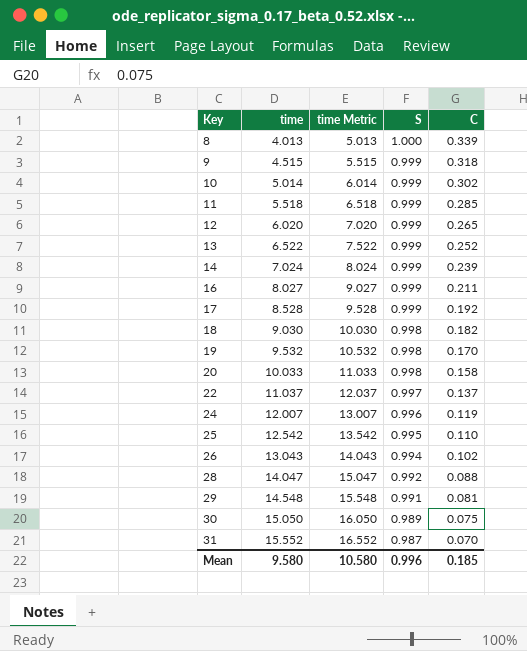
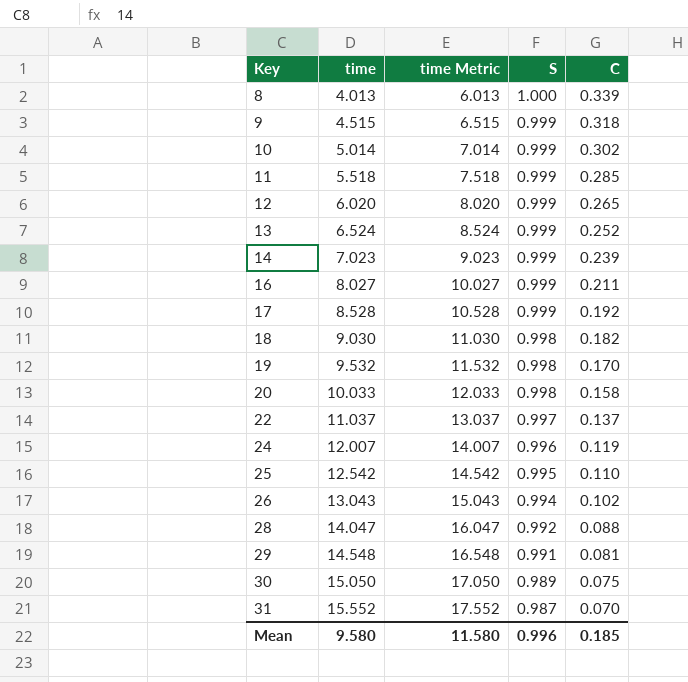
column time Metric | formula: [time] + 1 -> [time] + 2
13 | time: 6.522 -> 6.524
14 | time: 7.024 -> 7.023
Mean | time Metric: 10.580 -> 11.580

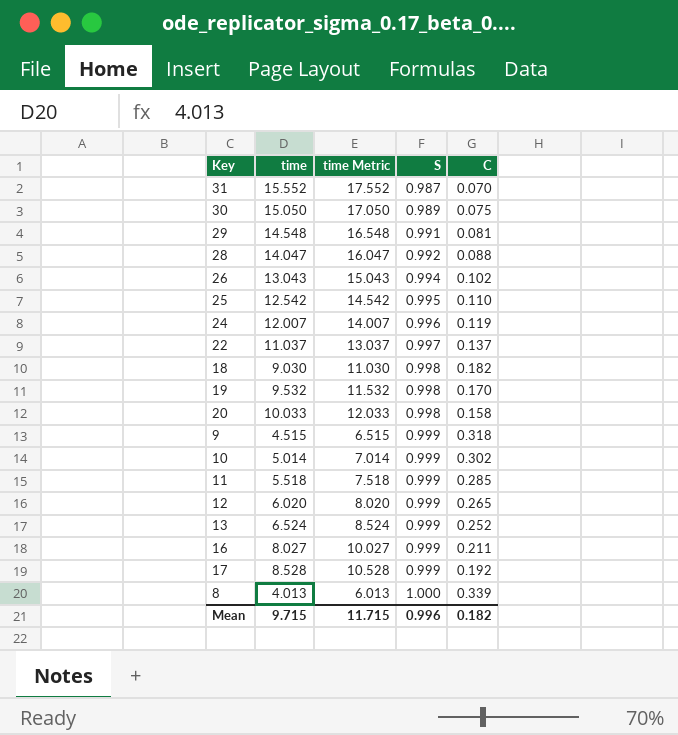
row order: Key ascending -> S ascending
row 14: 7.023 | 9.023 | 0.999 | 0.239 -> none
Mean | time: 9.580 -> 9.715
Mean | time Metric: 11.580 -> 11.715
Mean | C: 0.185 -> 0.182

